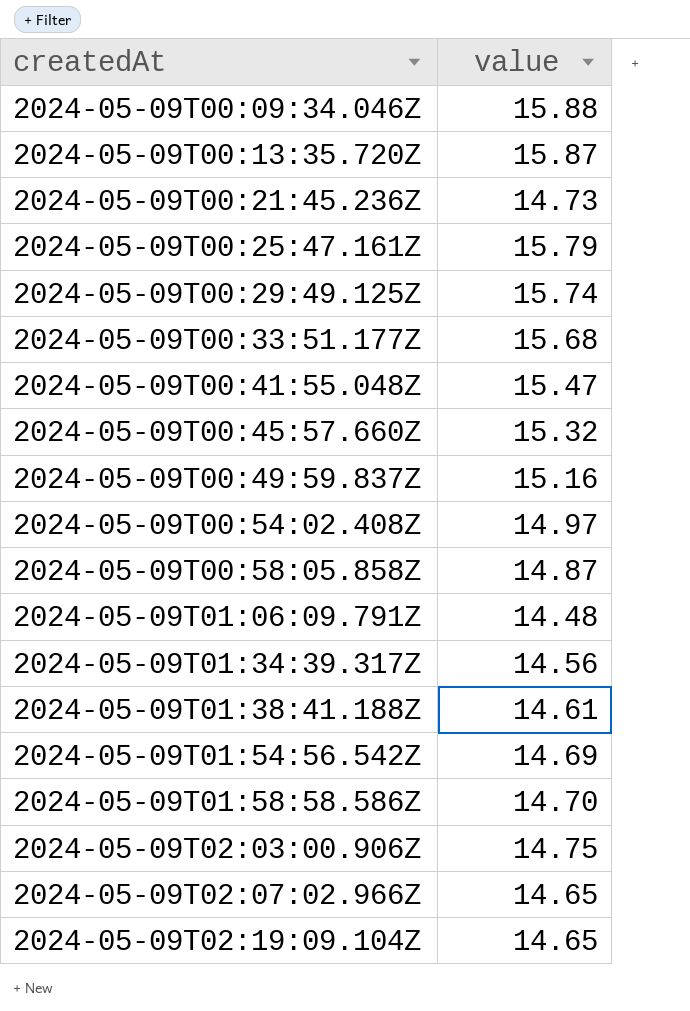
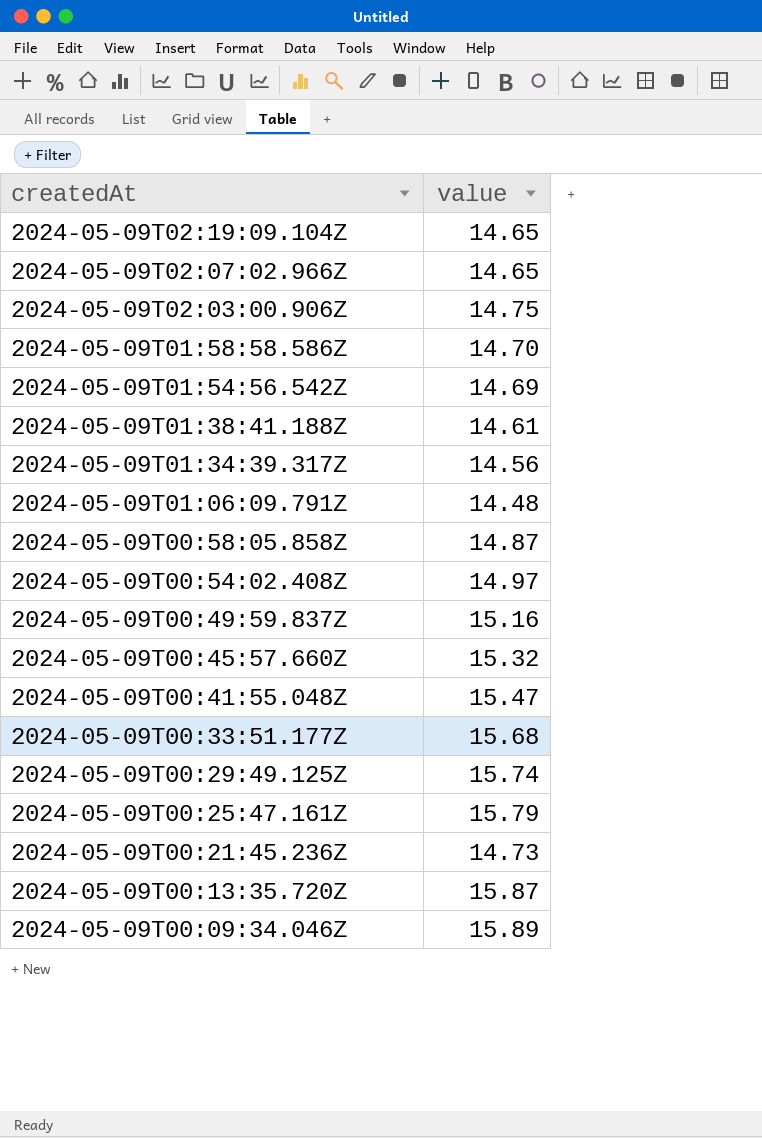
row order: createdAt ascending -> createdAt descending
2024-05-09T00:09:34.046Z | value: 15.88 -> 15.89

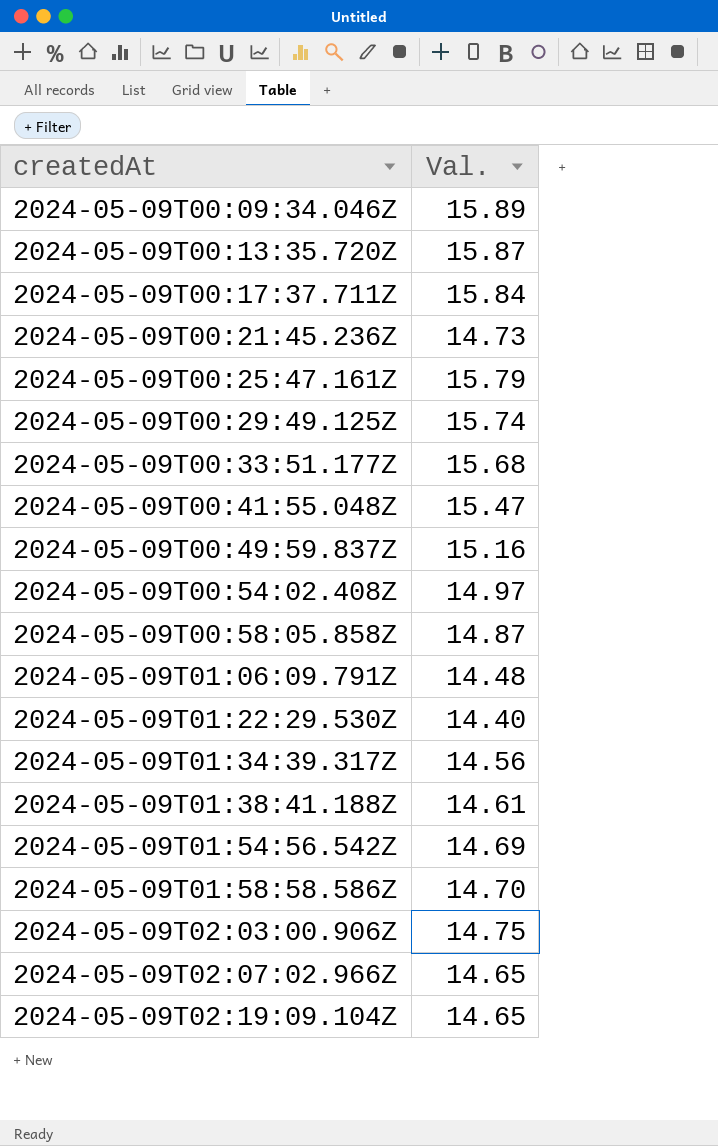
row order: createdAt descending -> createdAt ascending
column name: value -> Val.
row 2024-05-09T00:45:57.660Z: 15.32 -> none
row 2024-05-09T00:17:37.711Z: none -> 15.84
row 2024-05-09T01:22:29.530Z: none -> 14.40

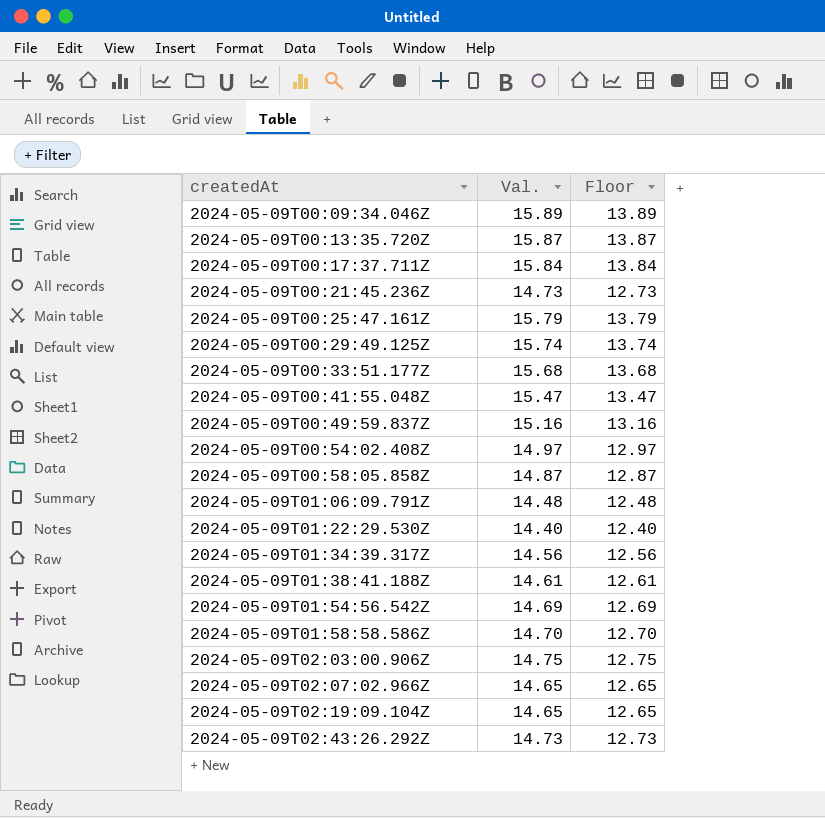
column Floor | formula: none -> [Val.] - 2
row 2024-05-09T02:43:26.292Z: none -> 14.73 | 12.73

